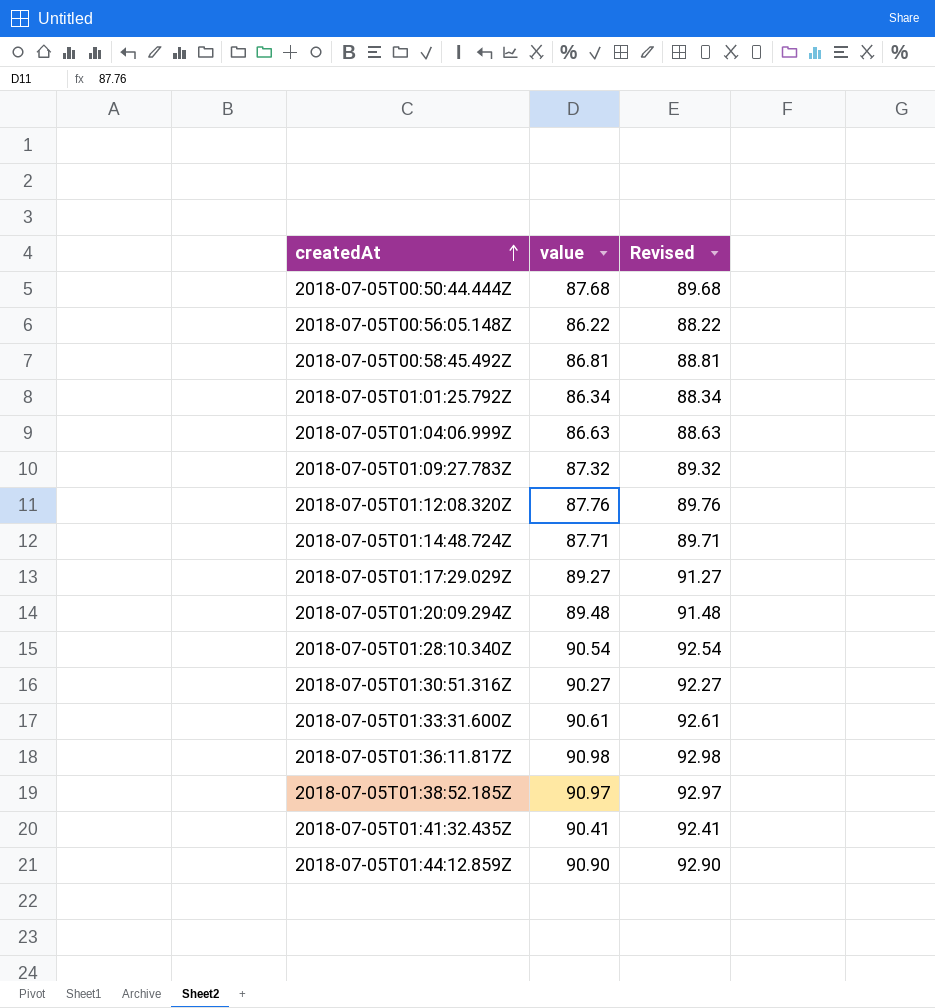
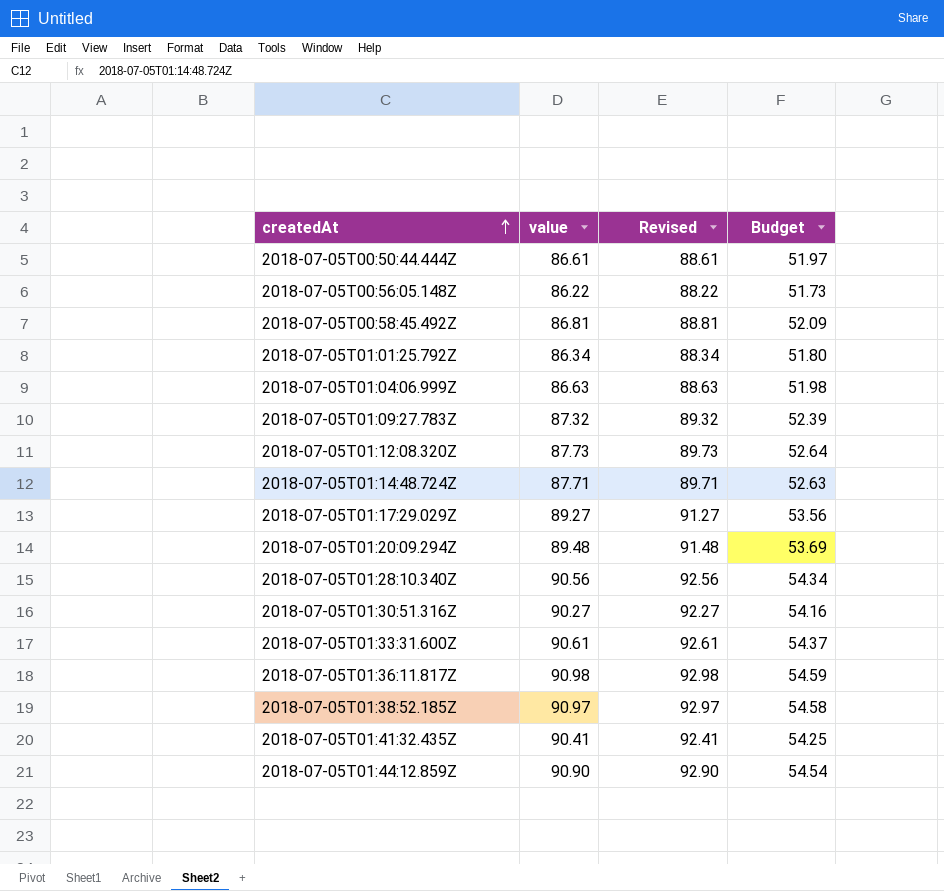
column Budget | formula: none -> [value] * 0.6
2018-07-05T00:50:44.444Z | value: 87.68 -> 86.61
2018-07-05T00:50:44.444Z | Revised: 89.68 -> 88.61
2018-07-05T01:12:08.320Z | value: 87.76 -> 87.73
2018-07-05T01:12:08.320Z | Revised: 89.76 -> 89.73
2018-07-05T01:28:10.340Z | value: 90.54 -> 90.56
2018-07-05T01:28:10.340Z | Revised: 92.54 -> 92.56

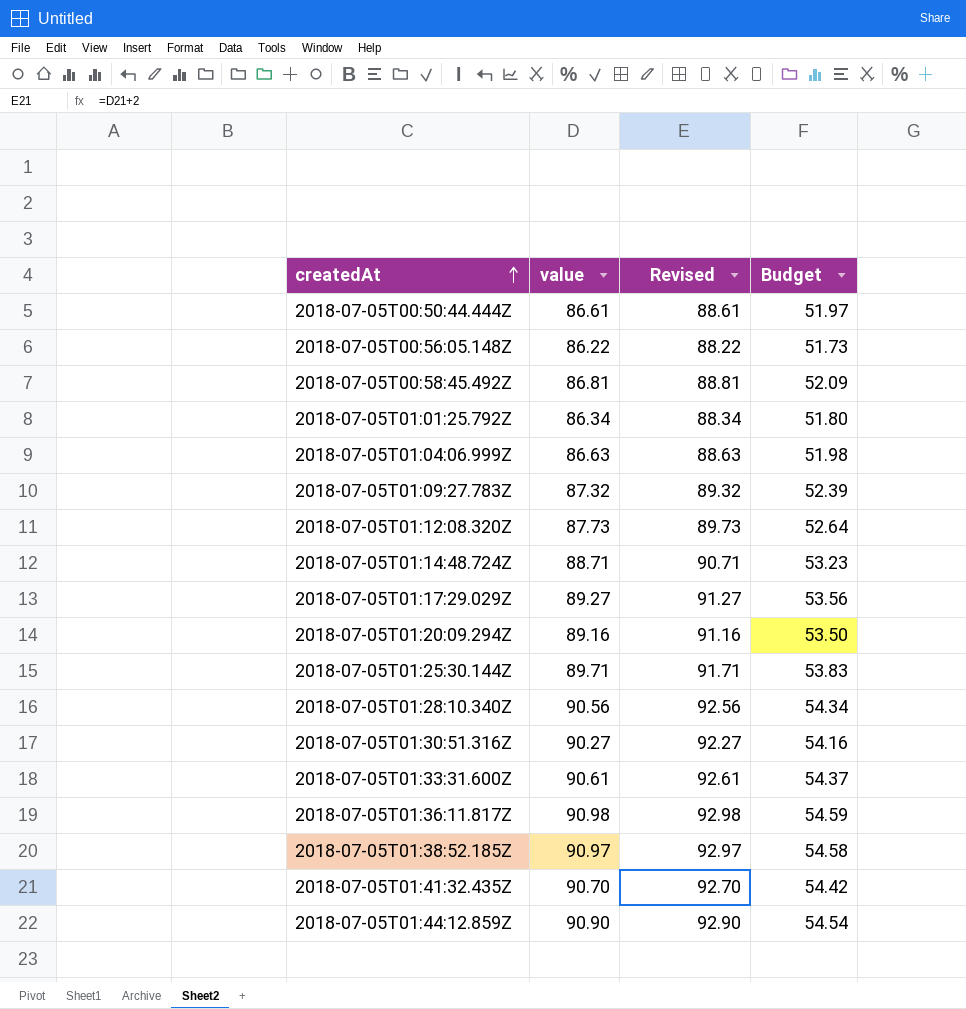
2018-07-05T01:14:48.724Z | value: 87.71 -> 88.71
2018-07-05T01:14:48.724Z | Revised: 89.71 -> 90.71
2018-07-05T01:14:48.724Z | Budget: 52.63 -> 53.23
2018-07-05T01:20:09.294Z | value: 89.48 -> 89.16
2018-07-05T01:20:09.294Z | Revised: 91.48 -> 91.16
2018-07-05T01:20:09.294Z | Budget: 53.69 -> 53.50
row 2018-07-05T01:25:30.144Z: none -> 89.71 | 91.71 | 53.83
2018-07-05T01:41:32.435Z | value: 90.41 -> 90.70
2018-07-05T01:41:32.435Z | Revised: 92.41 -> 92.70
2018-07-05T01:41:32.435Z | Budget: 54.25 -> 54.42

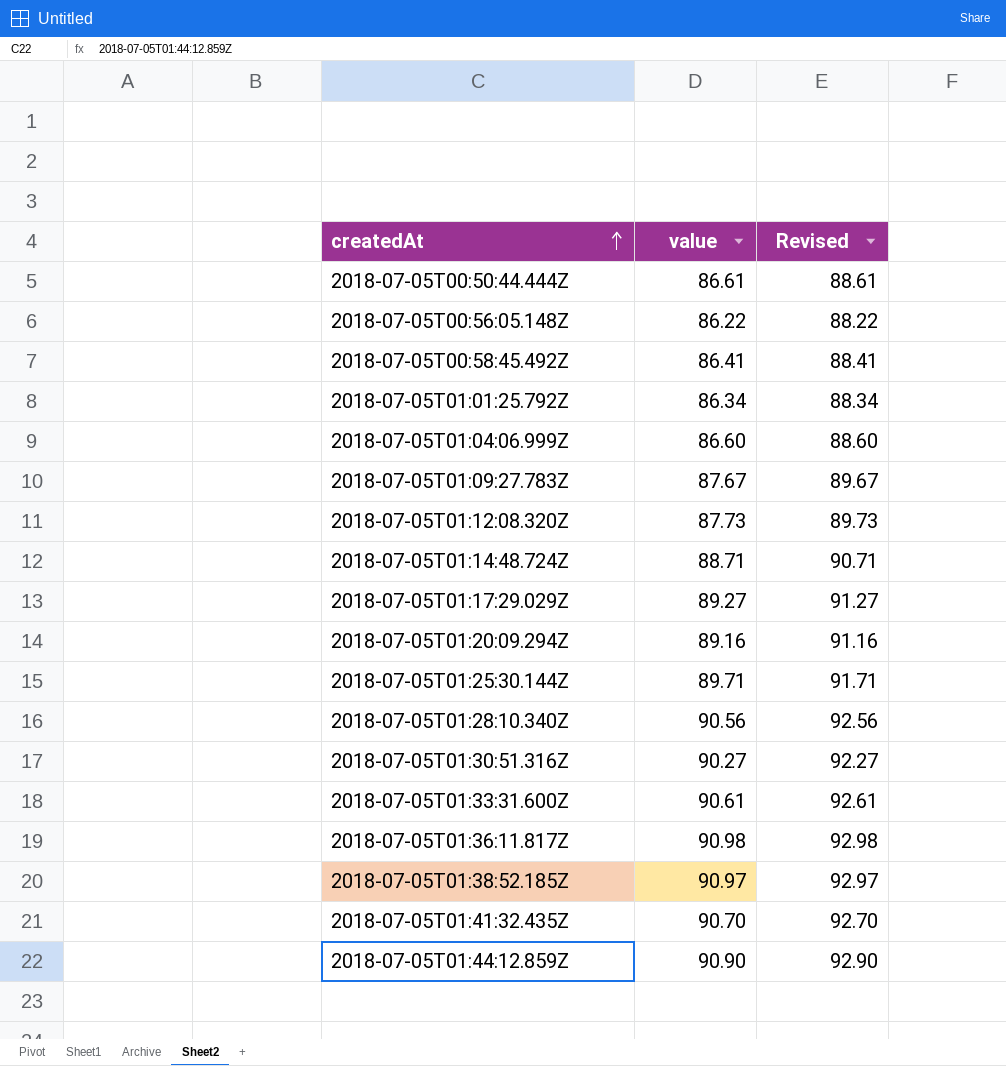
column Budget | formula: [value] * 0.6 -> none
2018-07-05T00:58:45.492Z | value: 86.81 -> 86.41
2018-07-05T00:58:45.492Z | Revised: 88.81 -> 88.41
2018-07-05T01:04:06.999Z | value: 86.63 -> 86.60
2018-07-05T01:04:06.999Z | Revised: 88.63 -> 88.60
2018-07-05T01:09:27.783Z | value: 87.32 -> 87.67
2018-07-05T01:09:27.783Z | Revised: 89.32 -> 89.67

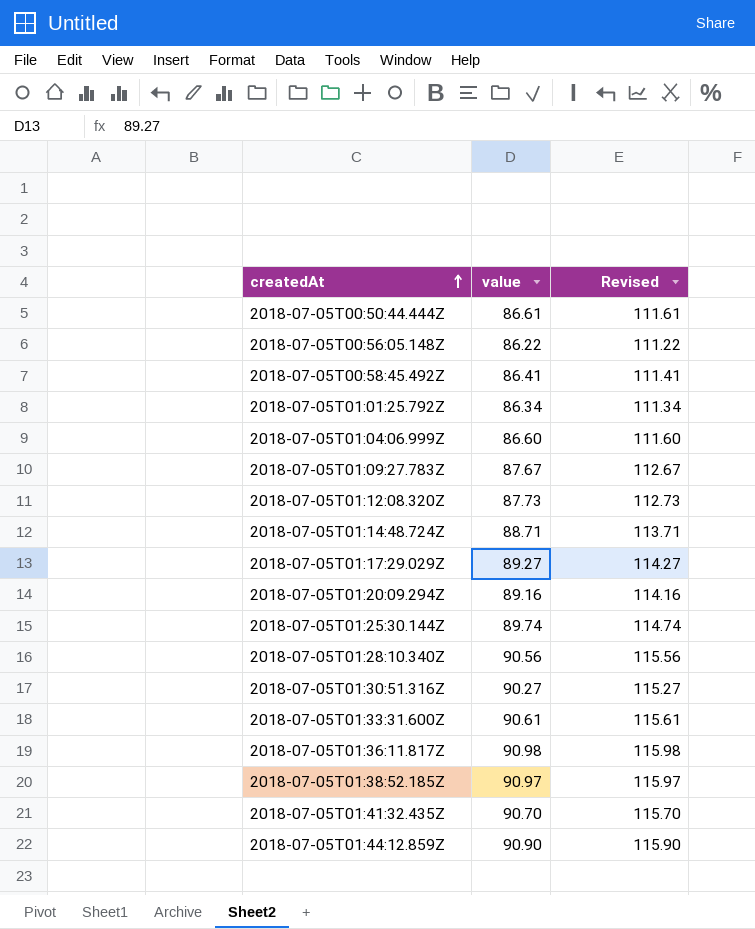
column Revised | formula: [value] + 2 -> [value] + 25
2018-07-05T01:25:30.144Z | value: 89.71 -> 89.74

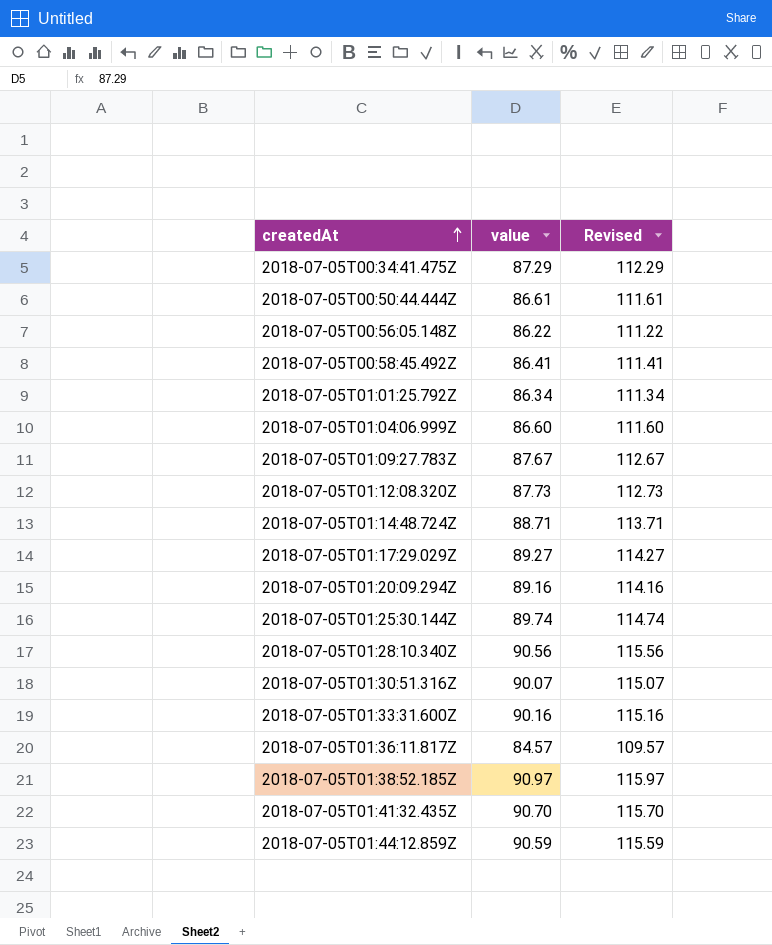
row 2018-07-05T00:34:41.475Z: none -> 87.29 | 112.29
2018-07-05T01:30:51.316Z | value: 90.27 -> 90.07
2018-07-05T01:30:51.316Z | Revised: 115.27 -> 115.07
2018-07-05T01:33:31.600Z | value: 90.61 -> 90.16
2018-07-05T01:33:31.600Z | Revised: 115.61 -> 115.16
2018-07-05T01:36:11.817Z | value: 90.98 -> 84.57
2018-07-05T01:36:11.817Z | Revised: 115.98 -> 109.57
2018-07-05T01:44:12.859Z | value: 90.90 -> 90.59
2018-07-05T01:44:12.859Z | Revised: 115.90 -> 115.59

